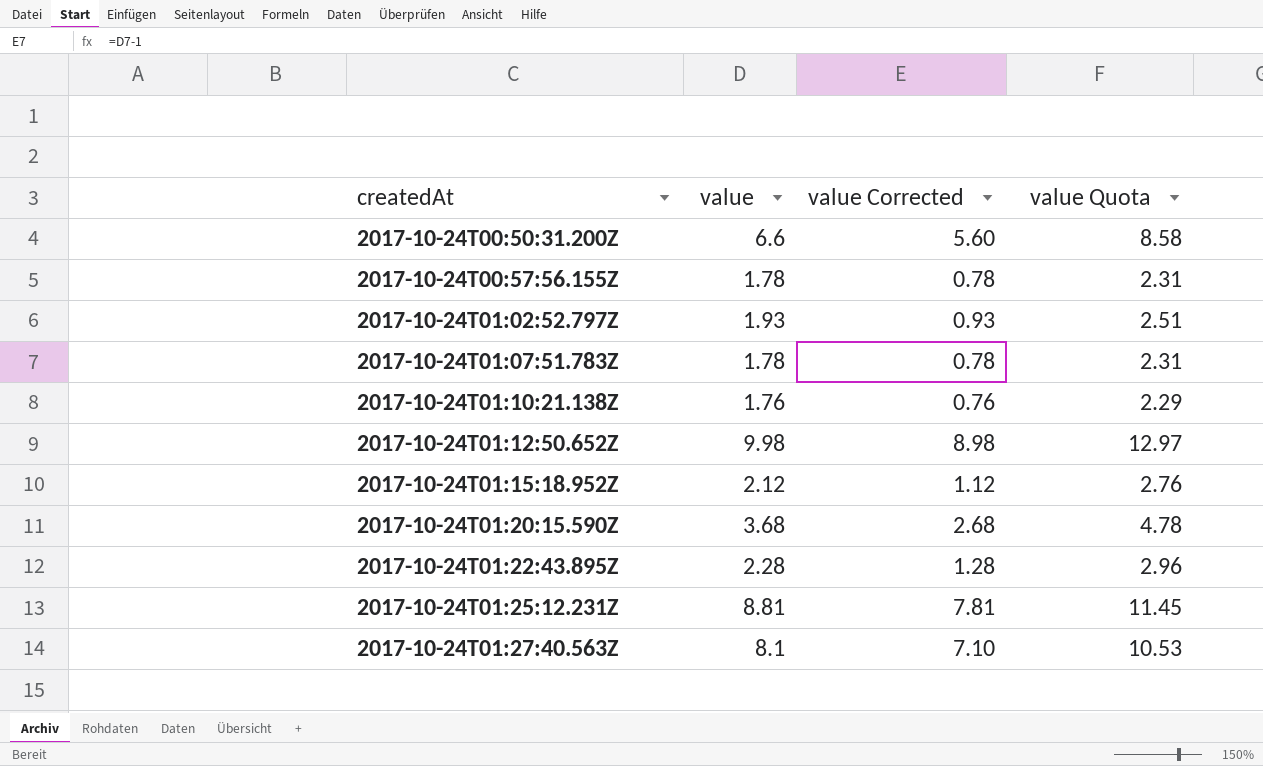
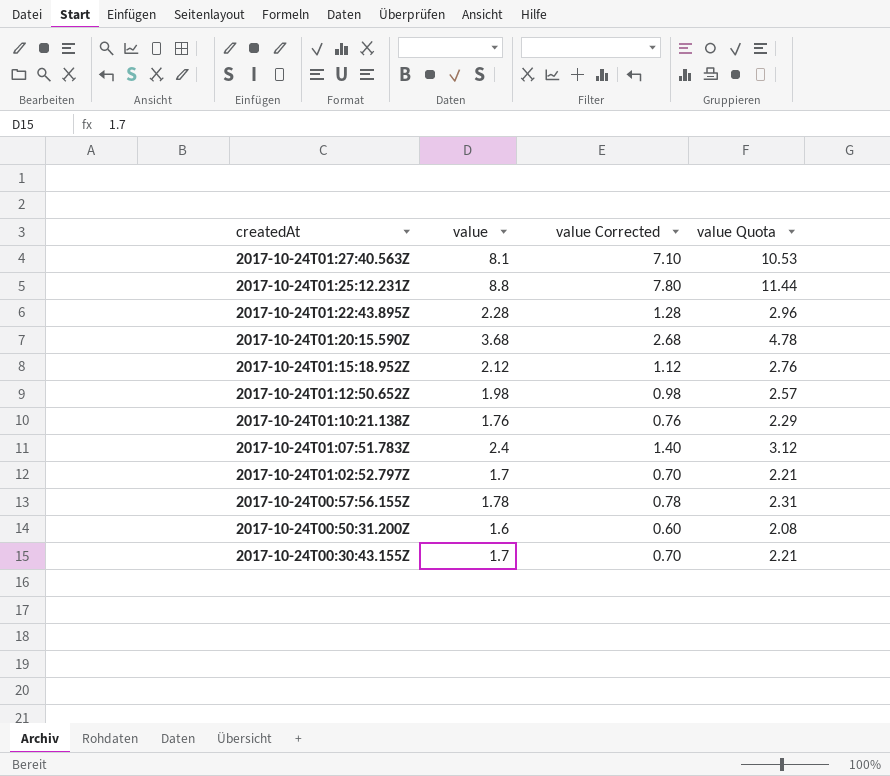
row order: createdAt ascending -> createdAt descending
2017-10-24T01:25:12.231Z | value: 8.81 -> 8.8
2017-10-24T01:25:12.231Z | value Corrected: 7.81 -> 7.80
2017-10-24T01:25:12.231Z | value Quota: 11.45 -> 11.44
2017-10-24T01:12:50.652Z | value: 9.98 -> 1.98
2017-10-24T01:12:50.652Z | value Corrected: 8.98 -> 0.98
2017-10-24T01:12:50.652Z | value Quota: 12.97 -> 2.57
2017-10-24T01:07:51.783Z | value: 1.78 -> 2.4
2017-10-24T01:07:51.783Z | value Corrected: 0.78 -> 1.40
2017-10-24T01:07:51.783Z | value Quota: 2.31 -> 3.12
2017-10-24T01:02:52.797Z | value: 1.93 -> 1.7
2017-10-24T01:02:52.797Z | value Corrected: 0.93 -> 0.70
2017-10-24T01:02:52.797Z | value Quota: 2.51 -> 2.21
2017-10-24T00:50:31.200Z | value: 6.6 -> 1.6
2017-10-24T00:50:31.200Z | value Corrected: 5.60 -> 0.60
2017-10-24T00:50:31.200Z | value Quota: 8.58 -> 2.08
row 2017-10-24T00:30:43.155Z: none -> 1.7 | 0.70 | 2.21

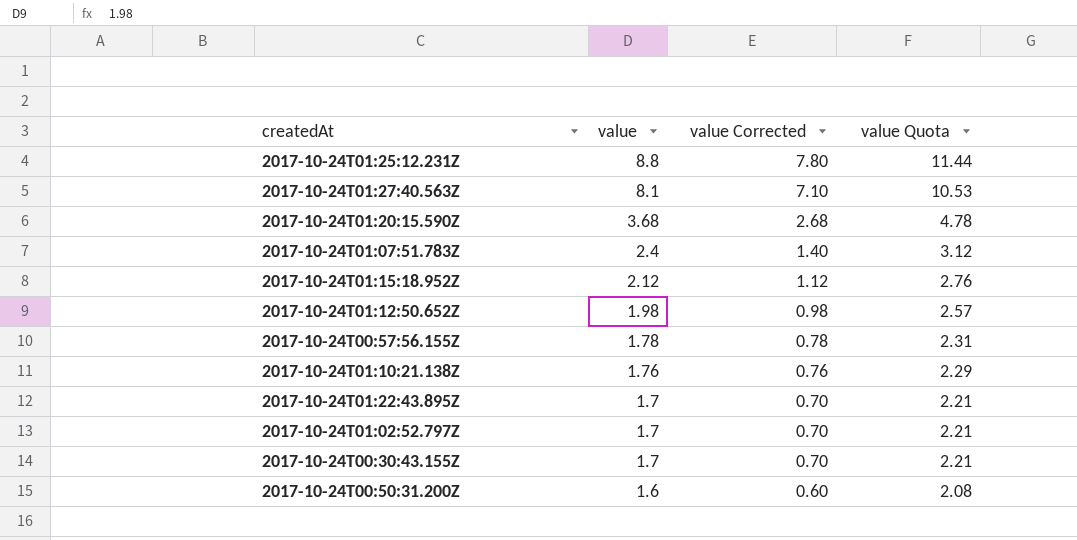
row order: createdAt descending -> value descending
2017-10-24T01:22:43.895Z | value: 2.28 -> 1.7
2017-10-24T01:22:43.895Z | value Corrected: 1.28 -> 0.70
2017-10-24T01:22:43.895Z | value Quota: 2.96 -> 2.21

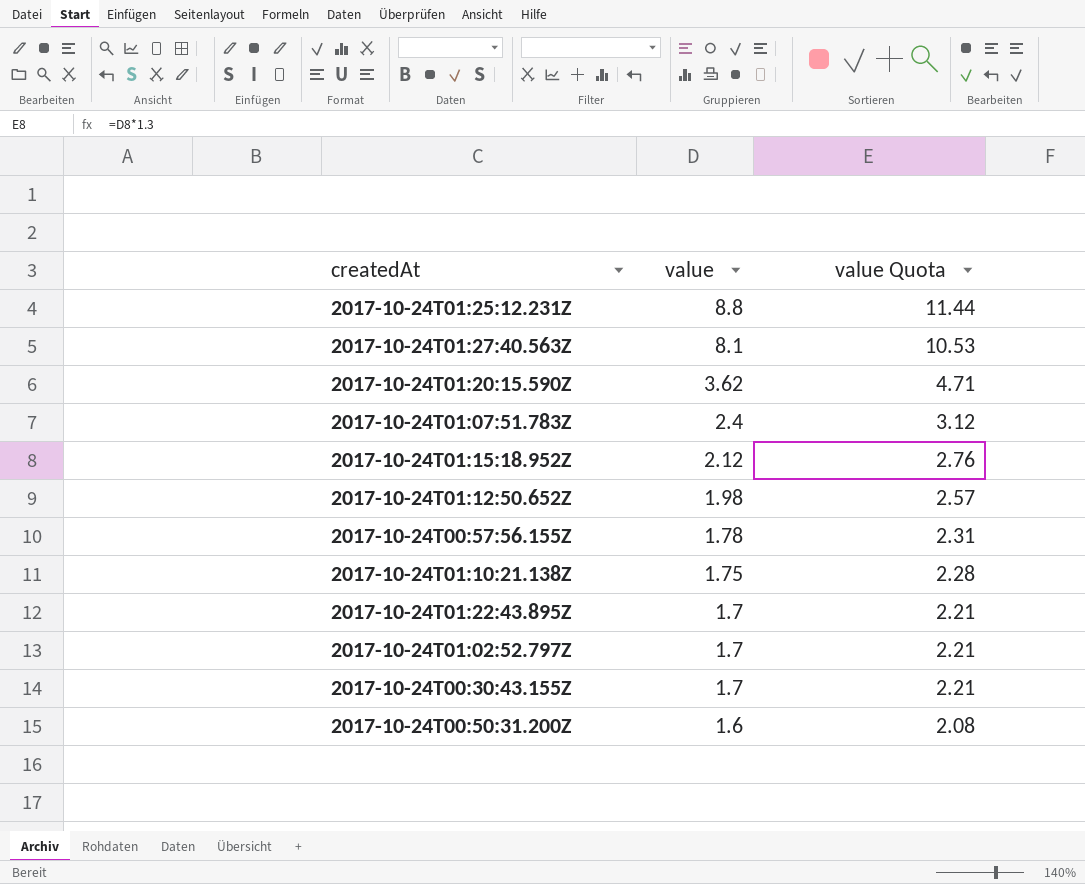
column value Corrected | formula: [value] - 1 -> none
2017-10-24T01:20:15.590Z | value: 3.68 -> 3.62
2017-10-24T01:20:15.590Z | value Quota: 4.78 -> 4.71
2017-10-24T01:10:21.138Z | value: 1.76 -> 1.75
2017-10-24T01:10:21.138Z | value Quota: 2.29 -> 2.28

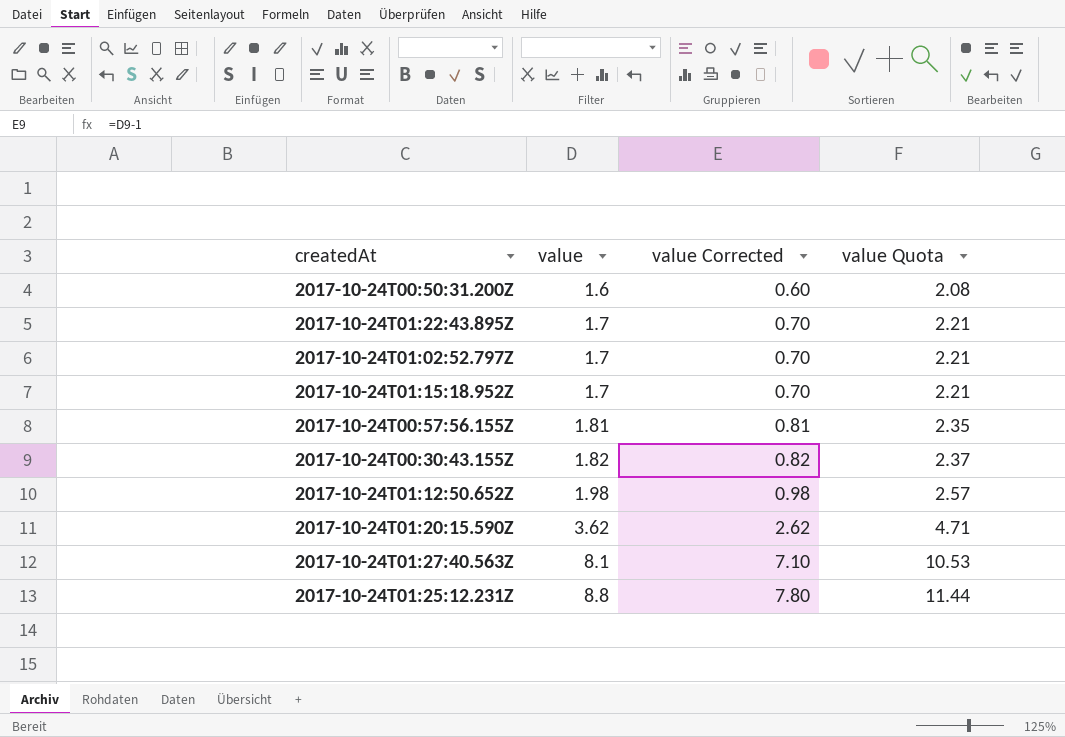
row order: value descending -> value ascending
column value Corrected | formula: none -> [value] - 1
row 2017-10-24T01:07:51.783Z: 2.4 | 3.12 -> none
row 2017-10-24T01:10:21.138Z: 1.75 | 2.28 -> none
2017-10-24T01:15:18.952Z | value: 2.12 -> 1.7
2017-10-24T01:15:18.952Z | value Quota: 2.76 -> 2.21
2017-10-24T00:57:56.155Z | value: 1.78 -> 1.81
2017-10-24T00:57:56.155Z | value Quota: 2.31 -> 2.35
2017-10-24T00:30:43.155Z | value: 1.7 -> 1.82
2017-10-24T00:30:43.155Z | value Quota: 2.21 -> 2.37

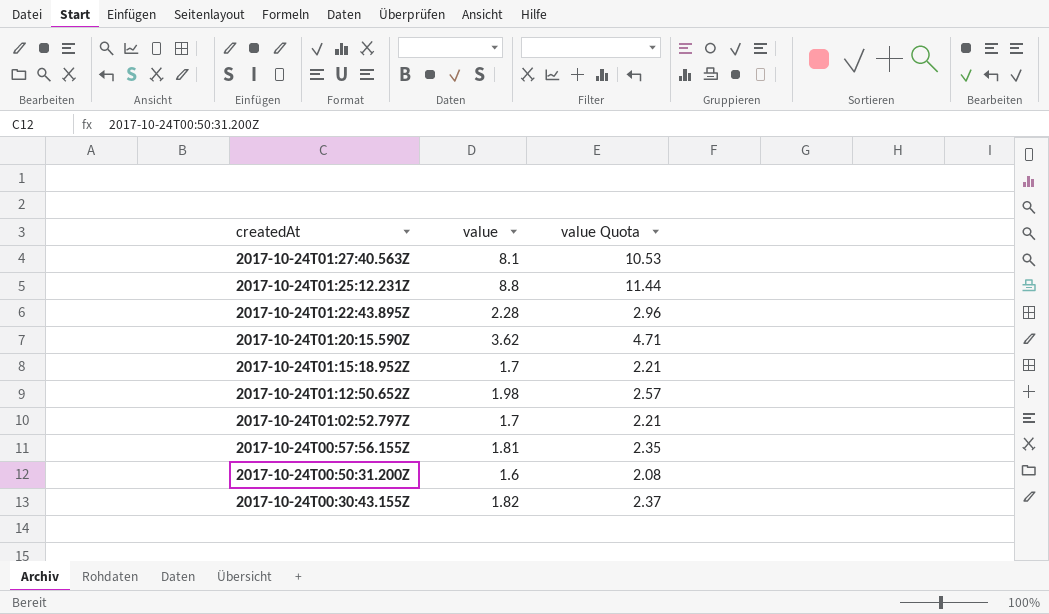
row order: value ascending -> createdAt descending
column value Corrected | formula: [value] - 1 -> none
2017-10-24T01:22:43.895Z | value: 1.7 -> 2.28
2017-10-24T01:22:43.895Z | value Quota: 2.21 -> 2.96

